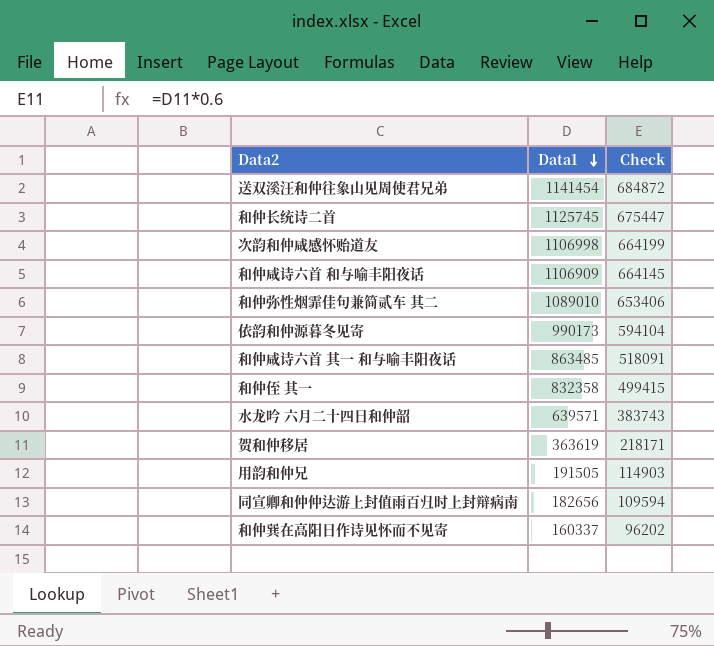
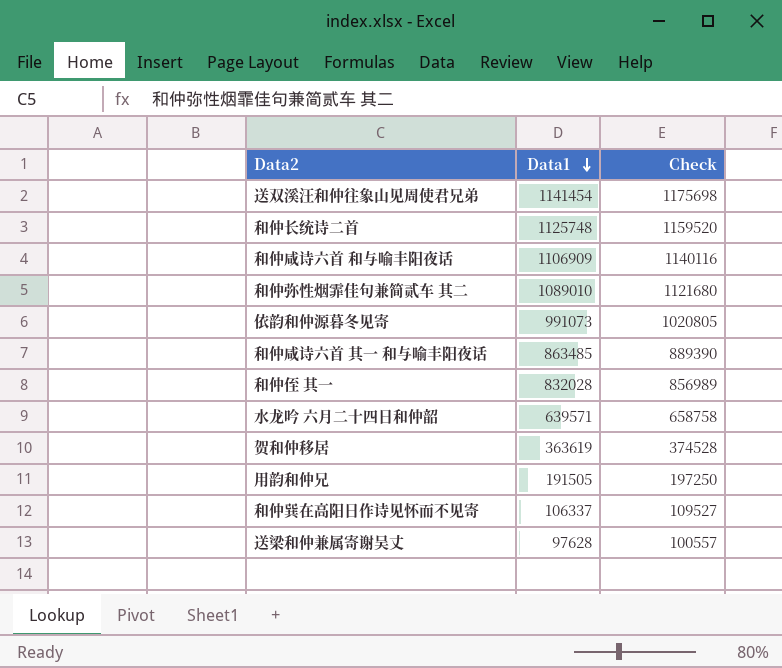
column Check | formula: [Data1] * 0.6 -> [Data1] * 1.03
row 次韵和仲咸感怀贻道友: 1106998 | 664199 -> none
row 同宣卿和仲仲达游上封值雨百归时上封辩病南: 182656 | 109594 -> none
和仲长统诗二首 | Data1: 1125745 -> 1125748
依韵和仲源暮冬见寄 | Data1: 990173 -> 991073
和仲侄 其一 | Data1: 832358 -> 832028
和仲巽在高阳日作诗见怀而不见寄 | Data1: 160337 -> 106337
row 送梁和仲兼属寄谢吴丈: none -> 97628 | 100557

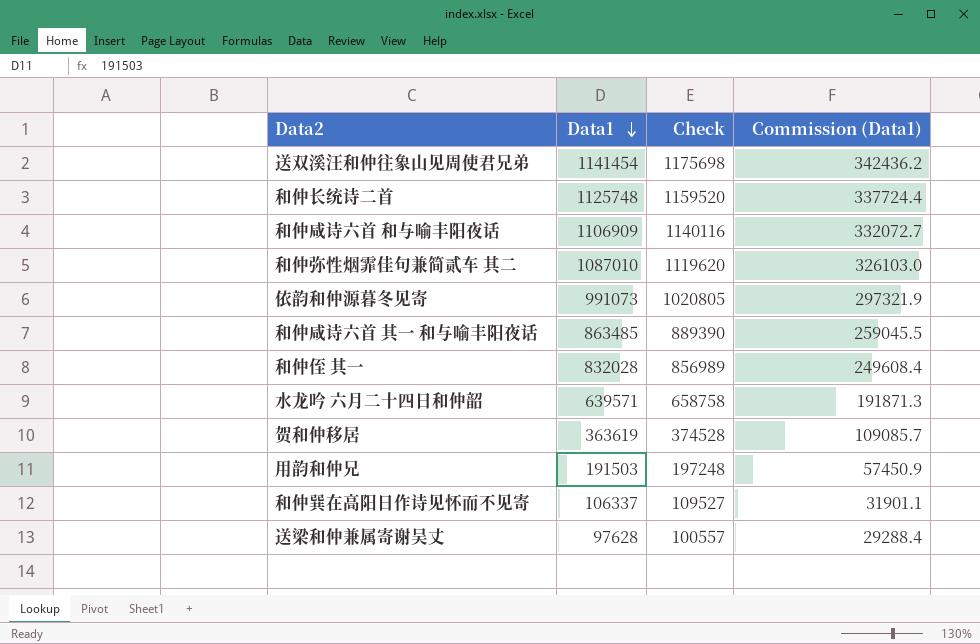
column Commission (Data1) | formula: none -> [Data1] * 0.3
和仲弥性烟霏佳句兼简贰车 其二 | Data1: 1089010 -> 1087010
和仲弥性烟霏佳句兼简贰车 其二 | Check: 1121680 -> 1119620
用韵和仲兄 | Data1: 191505 -> 191503
用韵和仲兄 | Check: 197250 -> 197248

